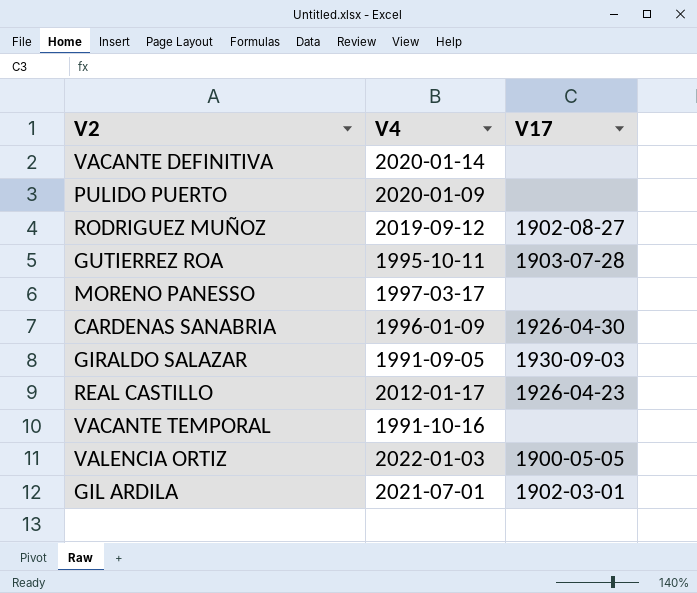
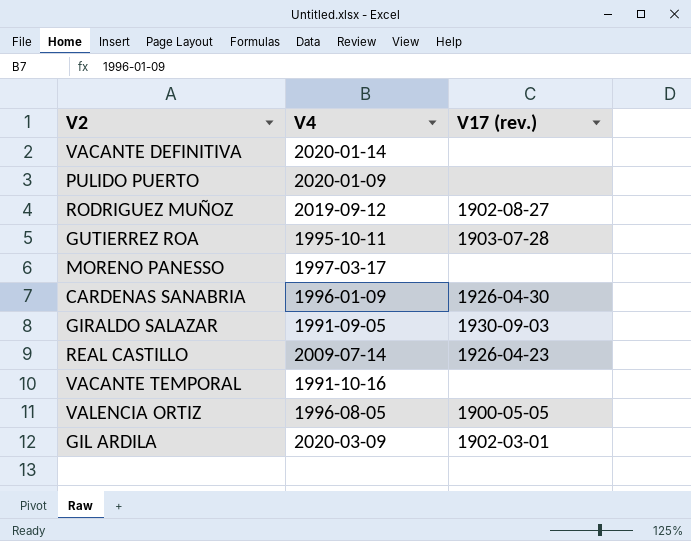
column name: V17 -> V17 (rev.)
REAL CASTILLO | V4: 2012-01-17 -> 2009-07-14
VALENCIA ORTIZ | V4: 2022-01-03 -> 1996-08-05
GIL ARDILA | V4: 2021-07-01 -> 2020-03-09

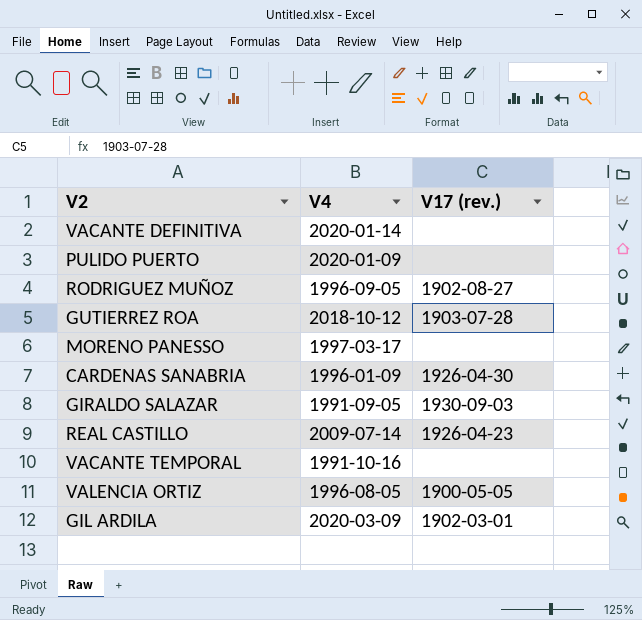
RODRIGUEZ MUÑOZ | V4: 2019-09-12 -> 1996-09-05
GUTIERREZ ROA | V4: 1995-10-11 -> 2018-10-12

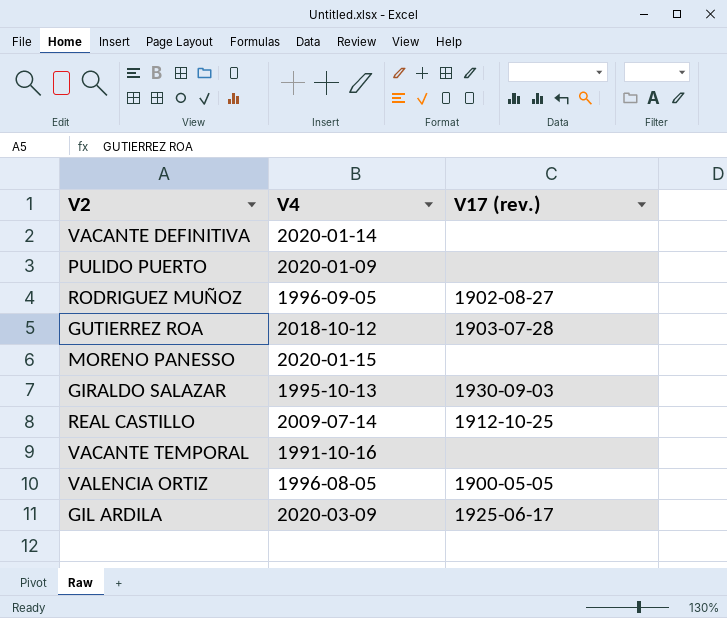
row CARDENAS SANABRIA: 1996-01-09 | 1926-04-30 -> none
MORENO PANESSO | V4: 1997-03-17 -> 2020-01-15
GIRALDO SALAZAR | V4: 1991-09-05 -> 1995-10-13
REAL CASTILLO | V17 (rev.): 1926-04-23 -> 1912-10-25
GIL ARDILA | V17 (rev.): 1902-03-01 -> 1925-06-17

